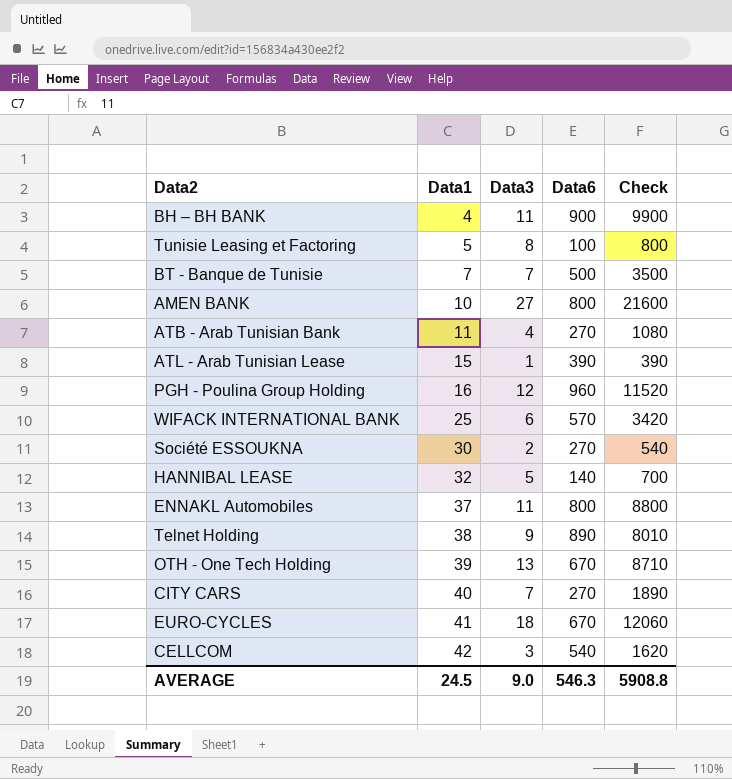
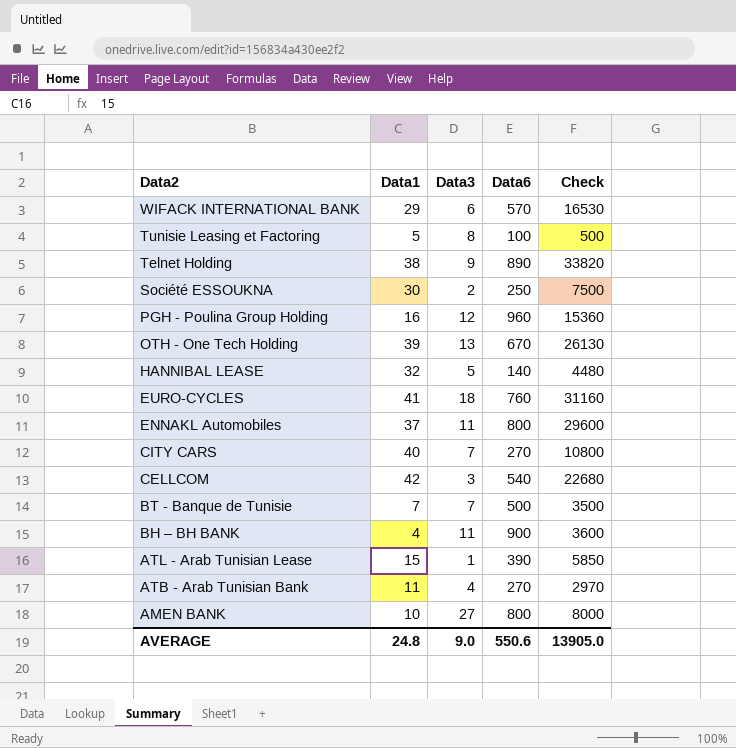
row order: Data1 ascending -> Data2 descending
column Check | formula: [Data3] * [Data6] -> [Data1] * [Data6]
WIFACK INTERNATIONAL BANK | Data1: 25 -> 29
Société ESSOUKNA | Data6: 270 -> 250
EURO-CYCLES | Data6: 670 -> 760
AVERAGE | Data1: 24.5 -> 24.8
AVERAGE | Data6: 546.3 -> 550.6
AVERAGE | Check: 5908.8 -> 13905.0

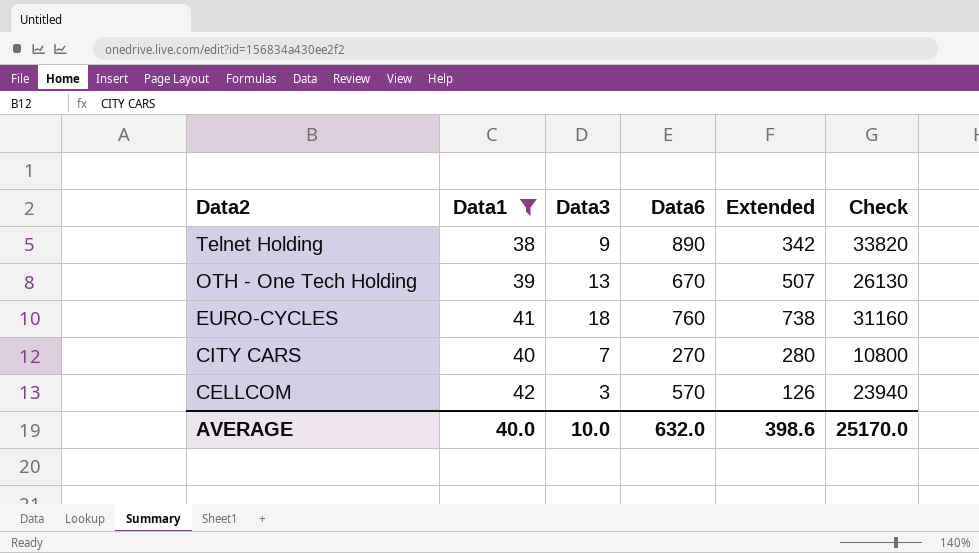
filter: none -> Data1 >= 38
column Extended | formula: none -> [Data1] * [Data3]
CELLCOM | Data6: 540 -> 570
CELLCOM | Check: 22680 -> 23940
AVERAGE | Data1: 24.8 -> 40.0
AVERAGE | Data3: 9.0 -> 10.0
AVERAGE | Data6: 550.6 -> 632.0
AVERAGE | Check: 13905.0 -> 25170.0

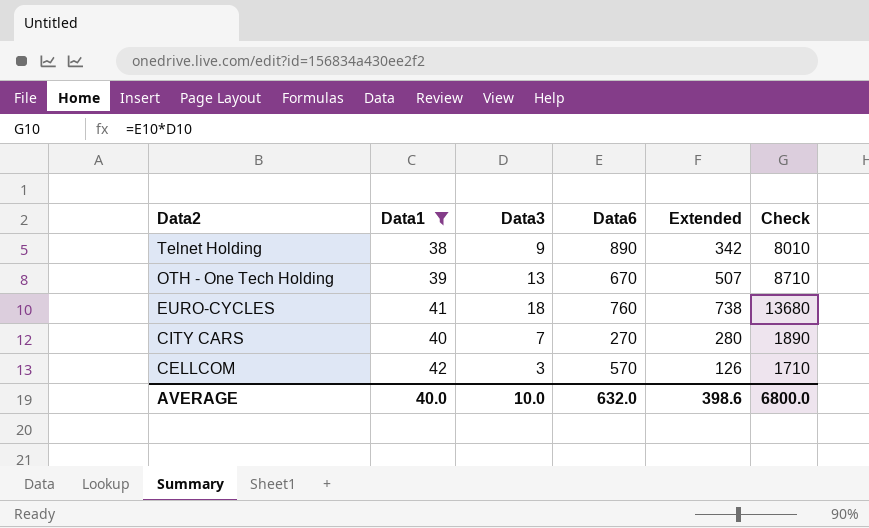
column Check | formula: [Data1] * [Data6] -> [Data3] * [Data6]
AVERAGE | Check: 25170.0 -> 6800.0

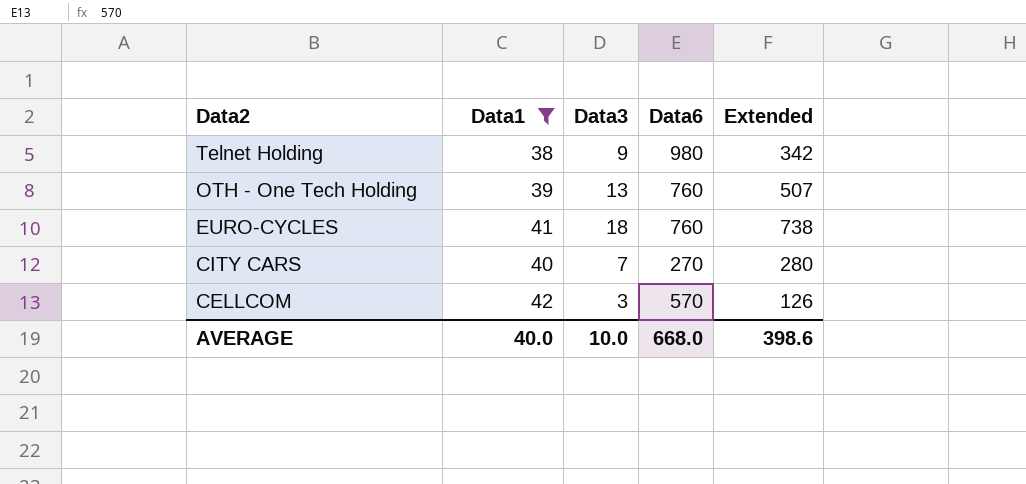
column Check | formula: [Data3] * [Data6] -> none
Telnet Holding | Data6: 890 -> 980
OTH - One Tech Holding | Data6: 670 -> 760
AVERAGE | Data6: 632.0 -> 668.0

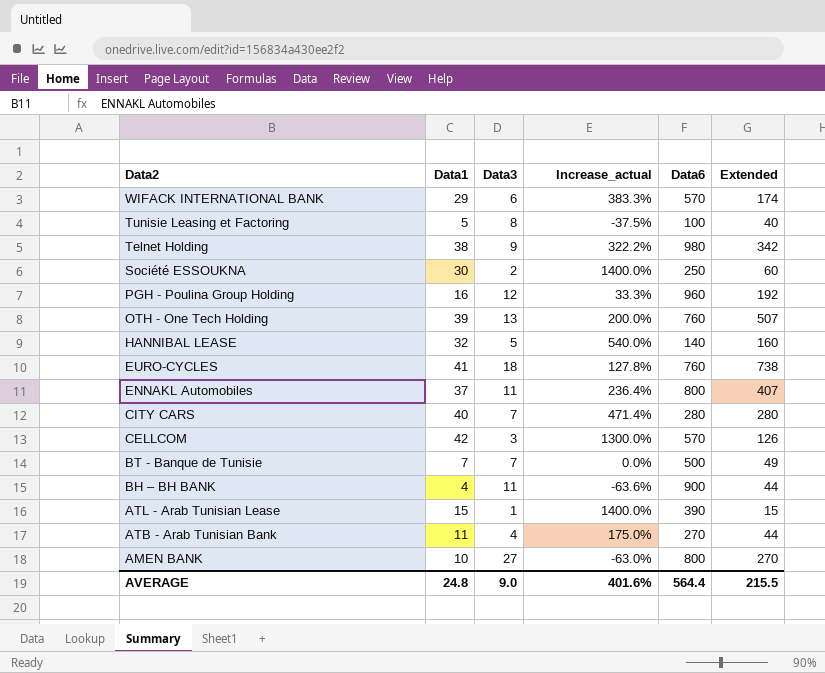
filter: Data1 >= 38 -> none
column Increase_actual | formula: none -> ([Data1] - [Data3]) / [Data3]
CITY CARS | Data6: 270 -> 280
AVERAGE | Data1: 40.0 -> 24.8
AVERAGE | Data3: 10.0 -> 9.0
AVERAGE | Data6: 668.0 -> 564.4
AVERAGE | Extended: 398.6 -> 215.5

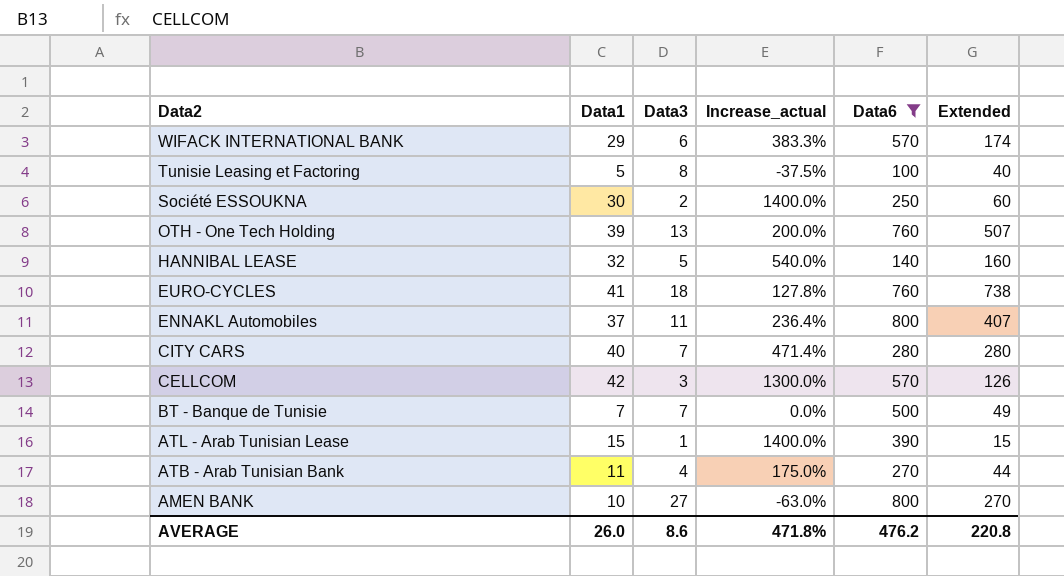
filter: none -> Data6 <= 800
AVERAGE | Data1: 24.8 -> 26.0
AVERAGE | Data3: 9.0 -> 8.6
AVERAGE | Increase_actual: 401.6% -> 471.8%
AVERAGE | Data6: 564.4 -> 476.2
AVERAGE | Extended: 215.5 -> 220.8

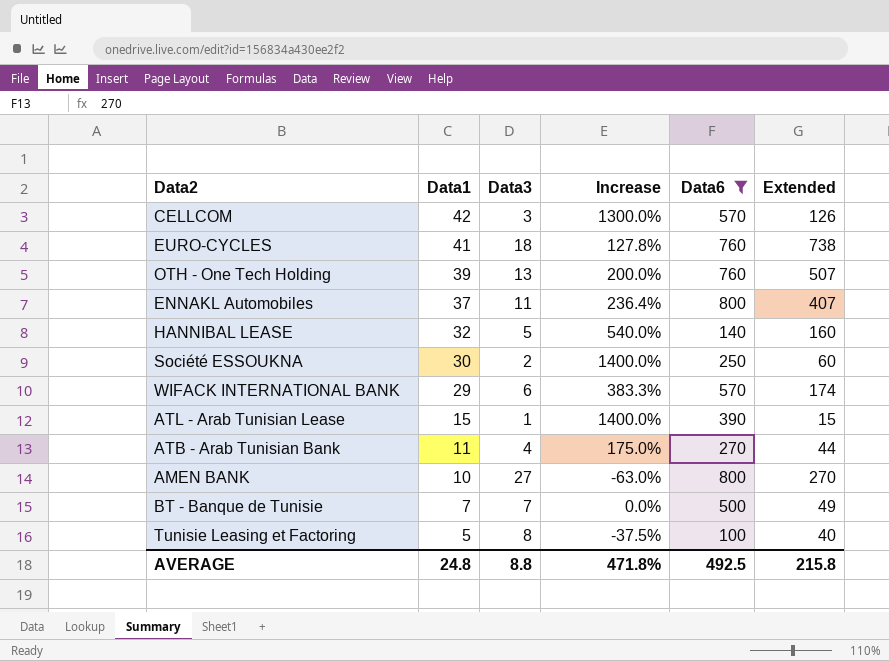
row order: Data2 descending -> Data1 descending
column name: Increase_actual -> Increase
row CITY CARS: 40 | 7 | 471.4% | 280 | 280 -> none
AVERAGE | Data1: 26.0 -> 24.8
AVERAGE | Data3: 8.6 -> 8.8
AVERAGE | Data6: 476.2 -> 492.5
AVERAGE | Extended: 220.8 -> 215.8

